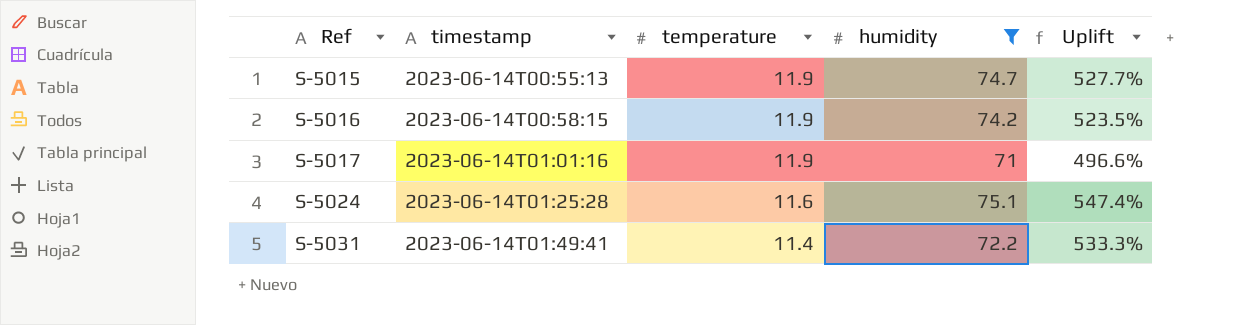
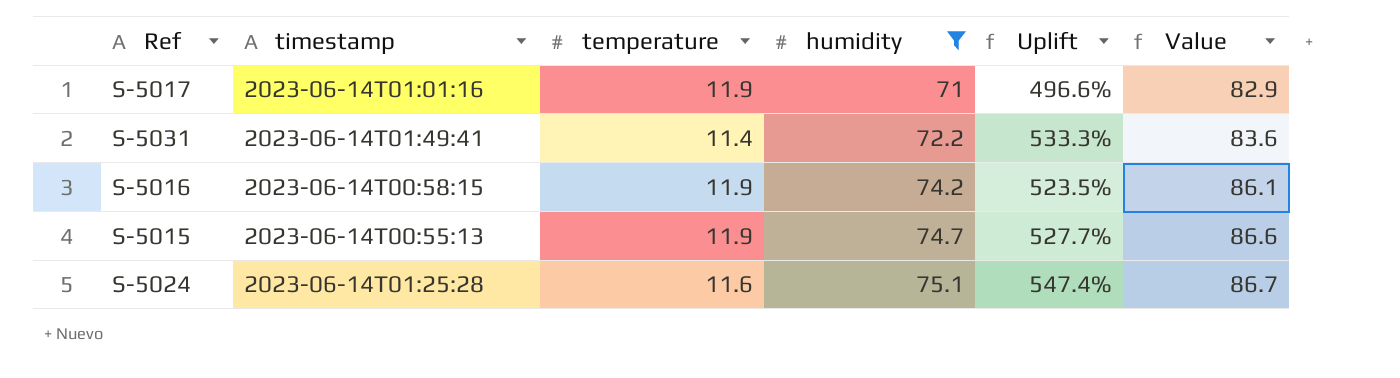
row order: Ref ascending -> humidity ascending
column Value | formula: none -> [temperature] + [humidity]

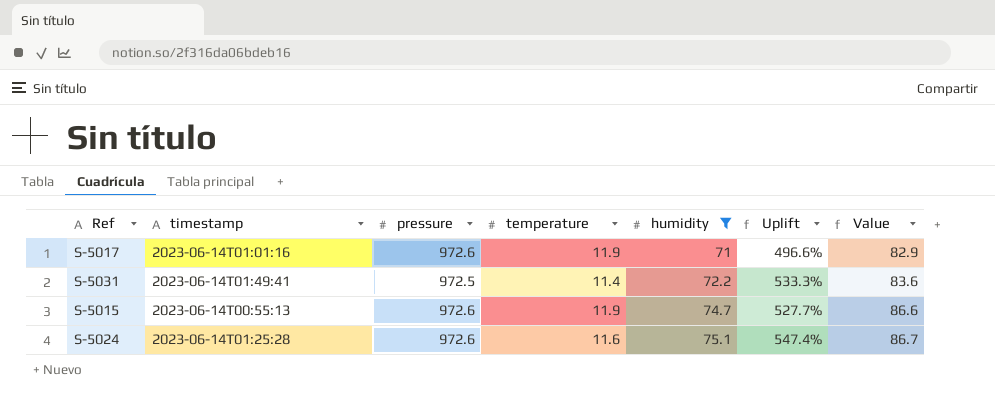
column pressure | position: none -> 3
row S-5016: 2023-06-14T00:58:15 | 11.9 | 74.2 | 523.5% | 86.1 -> none

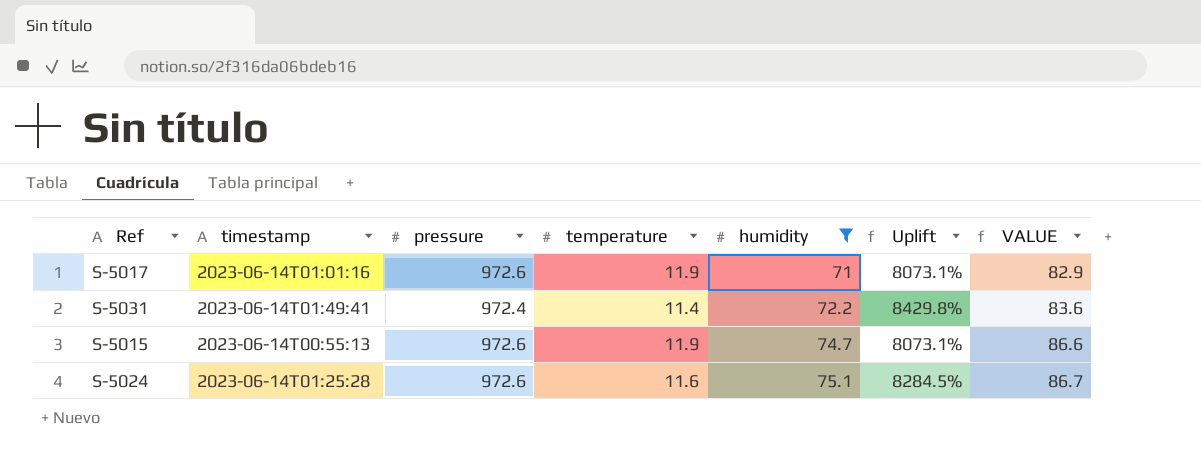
column Uplift | formula: ([humidity] - [temperature]) / [temperature] -> ([pressure] - [temperature]) / [temperature]
column name: Value -> VALUE
S-5031 | pressure: 972.5 -> 972.4

